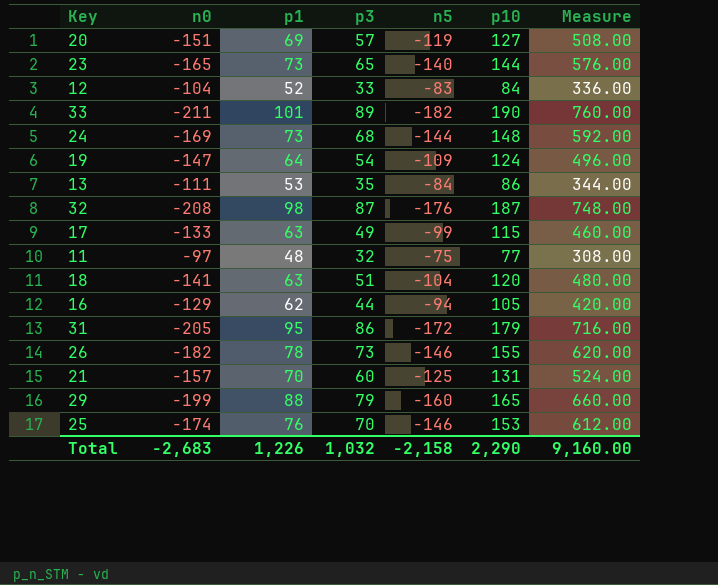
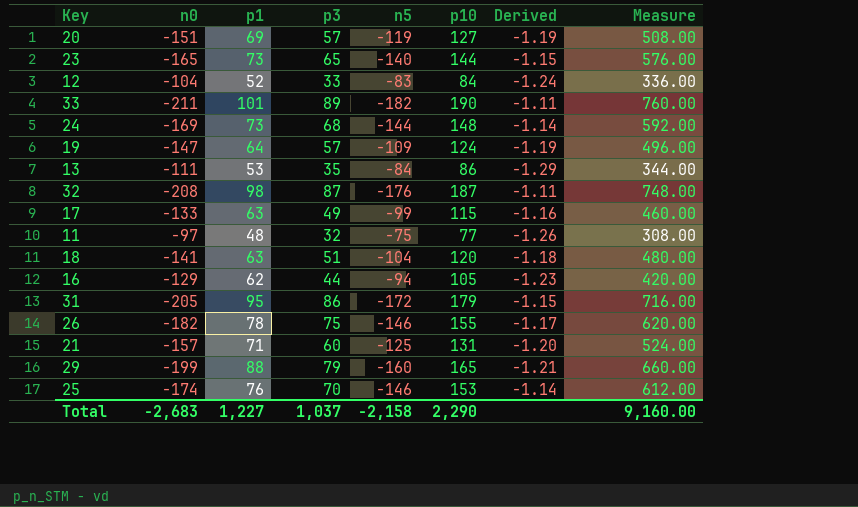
column Derived | formula: none -> [n0] / [p10]
19 | p3: 54 -> 57
26 | p3: 73 -> 75
21 | p1: 70 -> 71
Total | p1: 1,226 -> 1,227
Total | p3: 1,032 -> 1,037

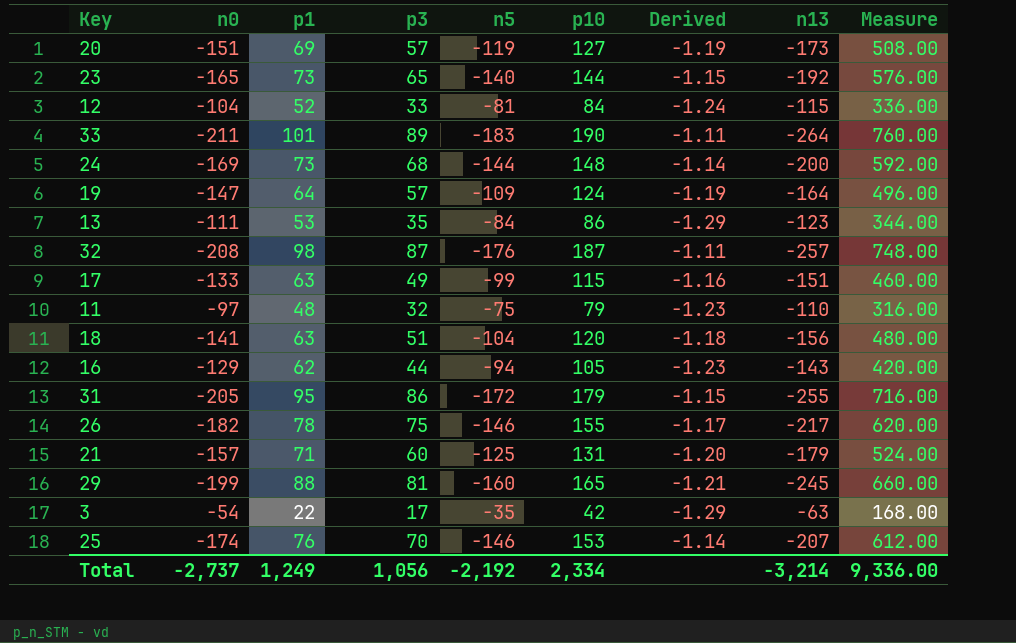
column n13 | position: none -> 8
12 | n5: -83 -> -81
33 | n5: -182 -> -183
11 | p10: 77 -> 79
11 | Derived: -1.26 -> -1.23
11 | Measure: 308.00 -> 316.00
29 | p3: 79 -> 81
row 3: none -> -54 | 22 | 17 | -35 | 42 | -1.29 | -63 | 168.00
Total | n0: -2,683 -> -2,737
Total | p1: 1,227 -> 1,249
Total | p3: 1,037 -> 1,056
Total | n5: -2,158 -> -2,192
Total | p10: 2,290 -> 2,334
Total | Measure: 9,160.00 -> 9,336.00

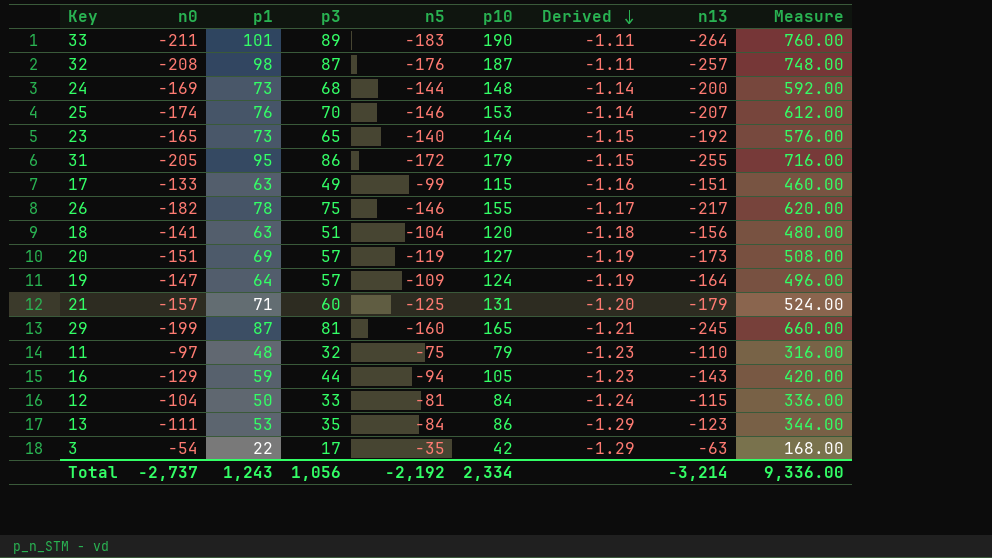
row order: none -> Derived descending
29 | p1: 88 -> 87
16 | p1: 62 -> 59
12 | p1: 52 -> 50
Total | p1: 1,249 -> 1,243

